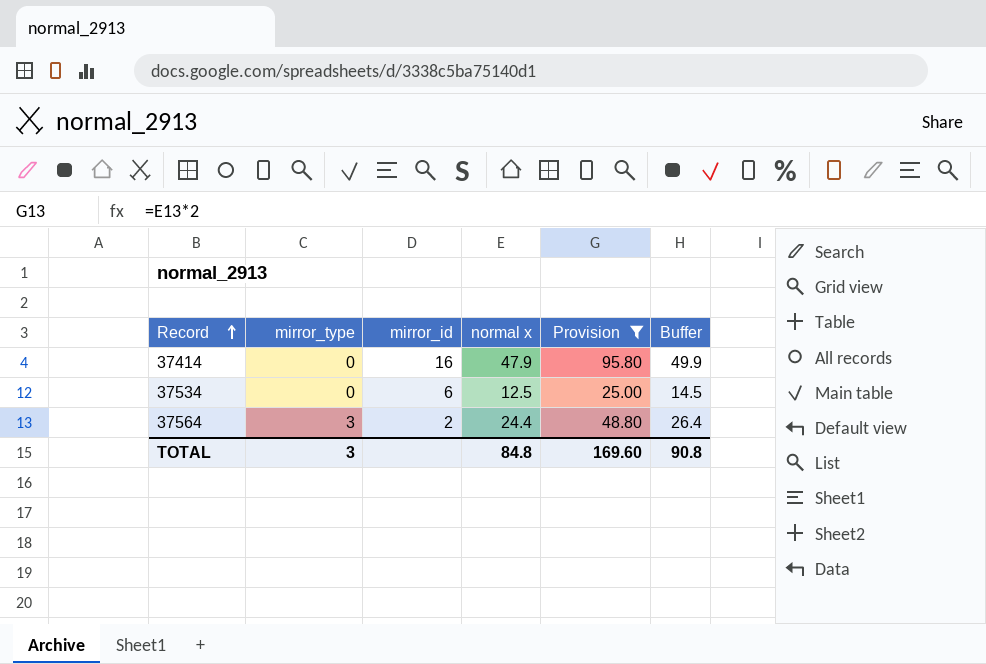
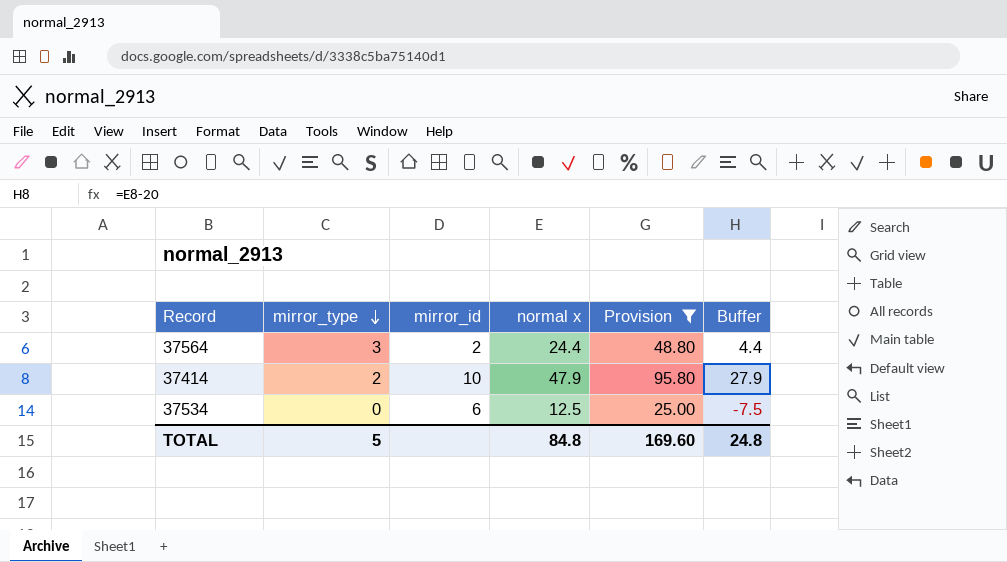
row order: Record ascending -> mirror_type descending
column Buffer | formula: [normal x] + 2 -> [normal x] - 20
37414 | mirror_type: 0 -> 2
37414 | mirror_id: 16 -> 10
TOTAL | mirror_type: 3 -> 5
TOTAL | Buffer: 90.8 -> 24.8

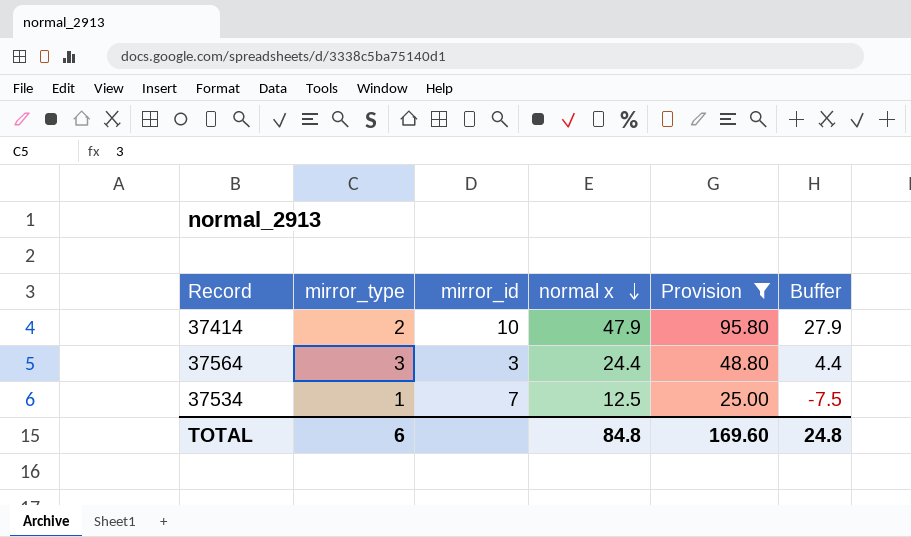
row order: mirror_type descending -> normal x descending
37564 | mirror_id: 2 -> 3
37534 | mirror_type: 0 -> 1
37534 | mirror_id: 6 -> 7
TOTAL | mirror_type: 5 -> 6

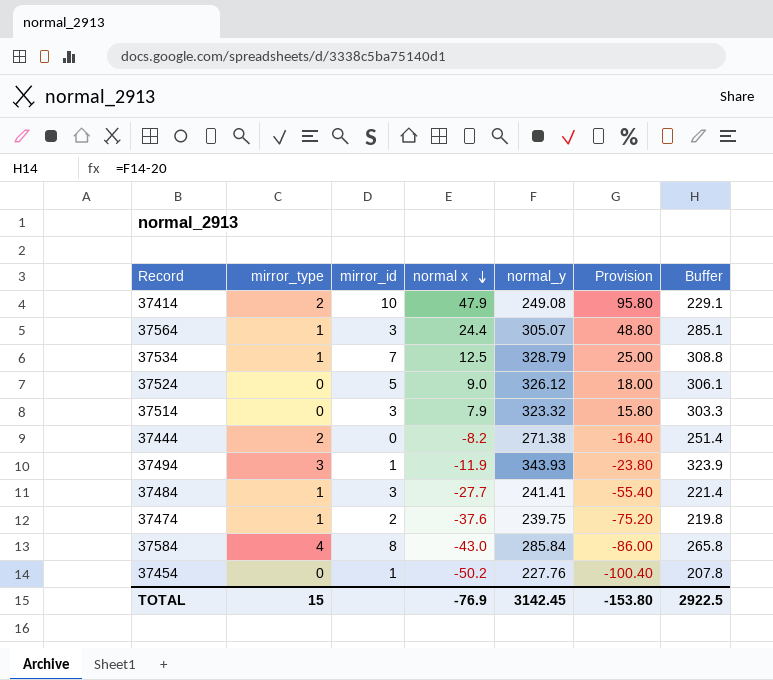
filter: Provision >= 25.00 -> none
column normal_y | position: none -> 5
column Buffer | formula: [normal x] - 20 -> [normal_y] - 20
37564 | mirror_type: 3 -> 1
TOTAL | mirror_type: 6 -> 15
TOTAL | normal x: 84.8 -> -76.9
TOTAL | Provision: 169.60 -> -153.80
TOTAL | Buffer: 24.8 -> 2922.5

